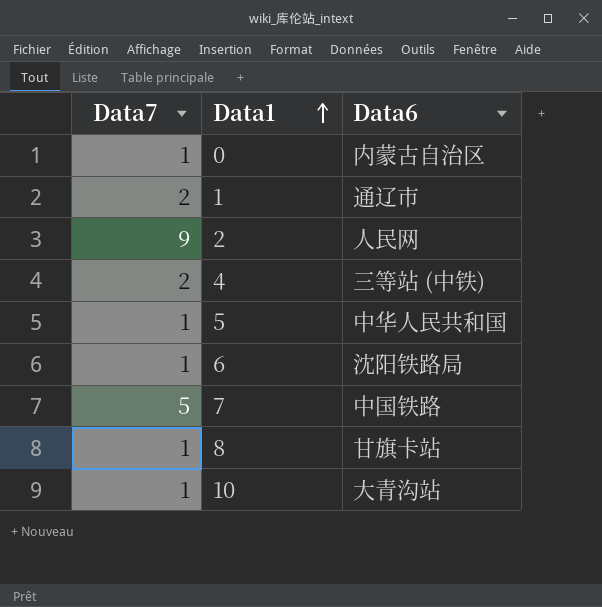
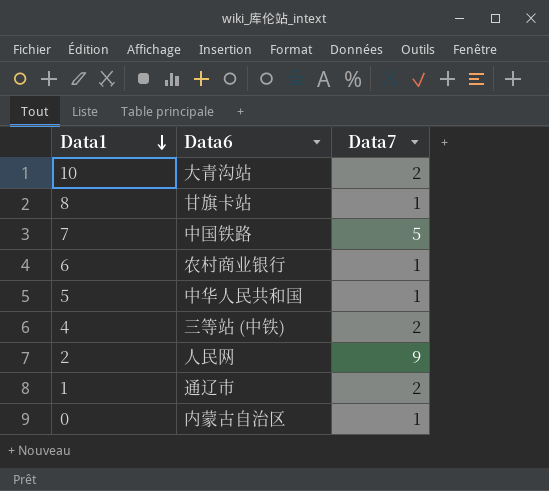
row order: Data1 ascending -> Data1 descending
column Data7 | position: 1 -> 3
10 | Data7: 1 -> 2
6 | Data6: 沈阳铁路局 -> 农村商业银行

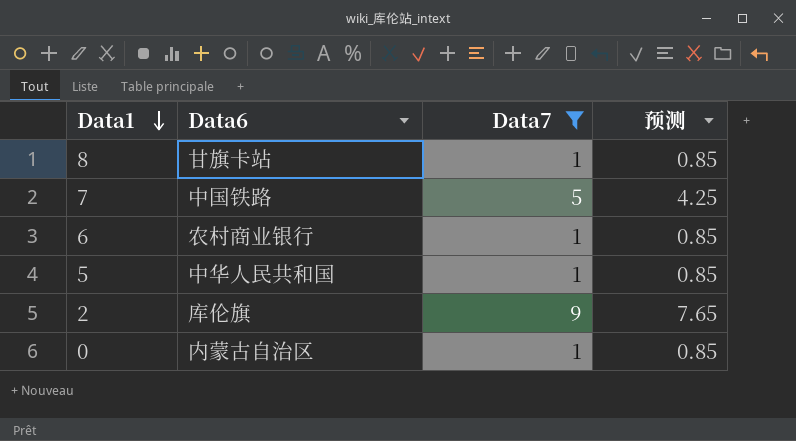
filter: none -> Data7 != 2
column 预测 | formula: none -> [Data7] * 0.85
2 | Data6: 人民网 -> 库伦旗

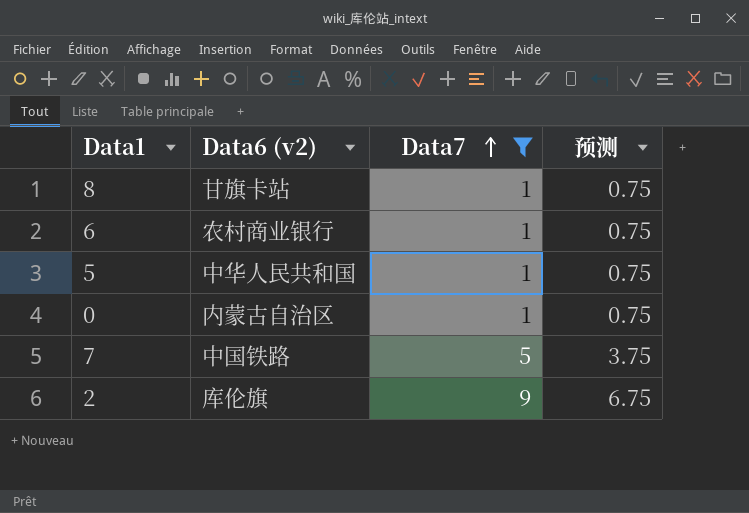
row order: Data1 descending -> Data7 ascending
column name: Data6 -> Data6 (v2)
column 预测 | formula: [Data7] * 0.85 -> [Data7] * 0.75

